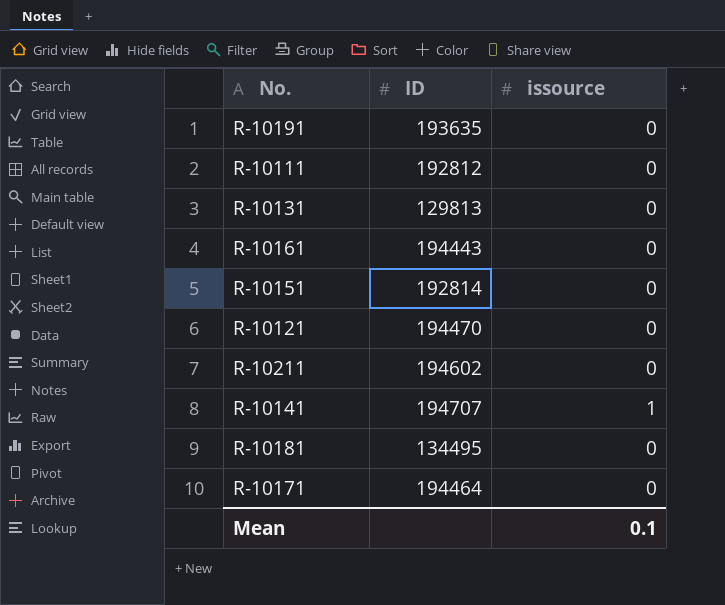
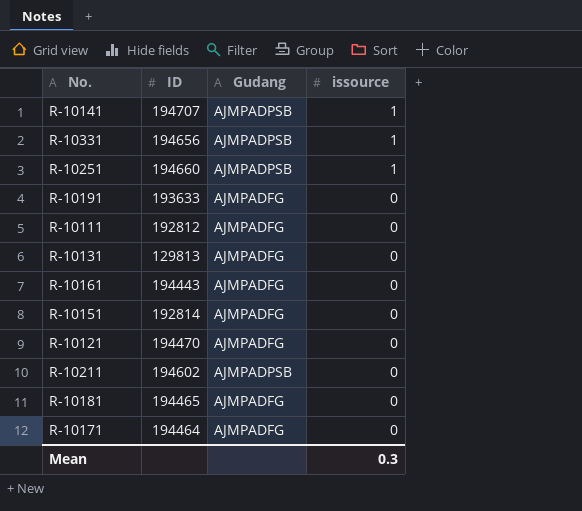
row order: none -> issource descending
column Gudang | position: none -> 3
row R-10331: none -> 194656 | AJMPADPSB | 1
row R-10251: none -> 194660 | AJMPADPSB | 1
R-10191 | ID: 193635 -> 193633
R-10181 | ID: 134495 -> 194465
Mean | issource: 0.1 -> 0.3

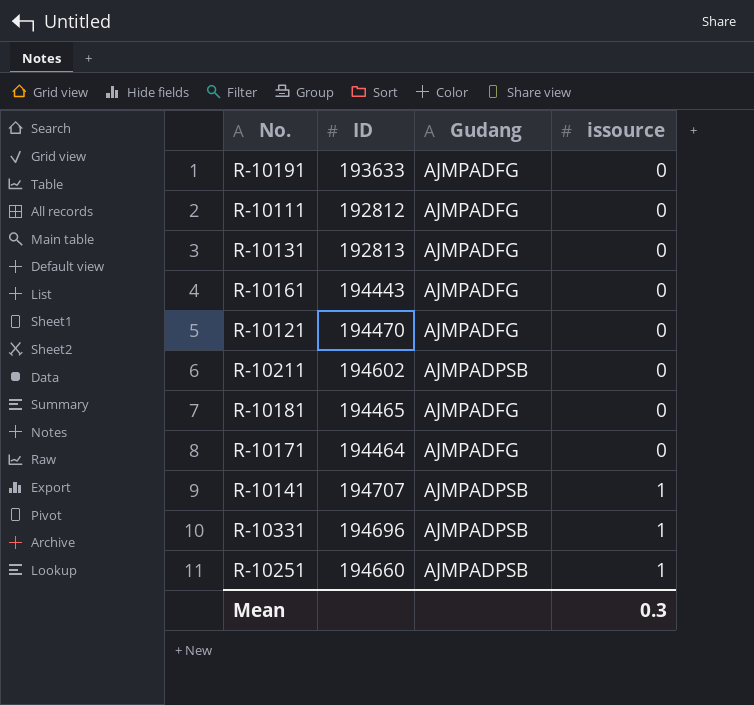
row order: issource descending -> issource ascending
row R-10151: 192814 | AJMPADFG | 0 -> none
R-10131 | ID: 129813 -> 192813
R-10331 | ID: 194656 -> 194696

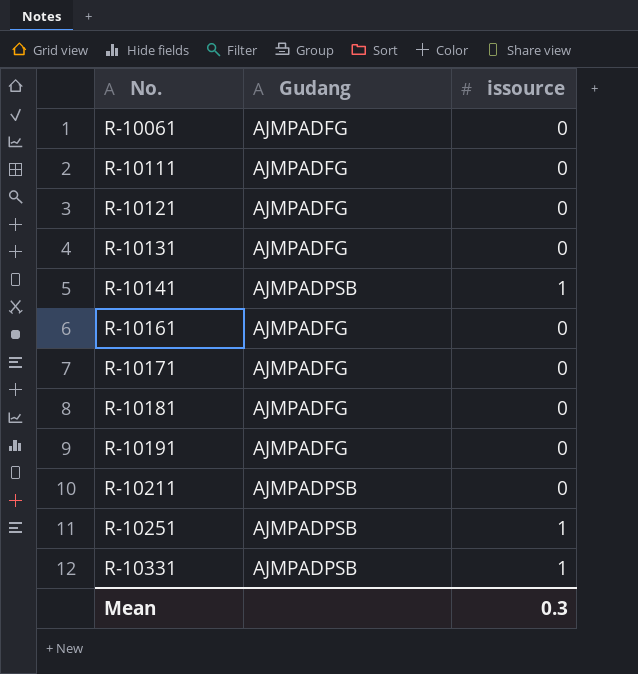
row order: issource ascending -> No. ascending
column ID | position: 2 -> none
row R-10061: none -> AJMPADFG | 0

